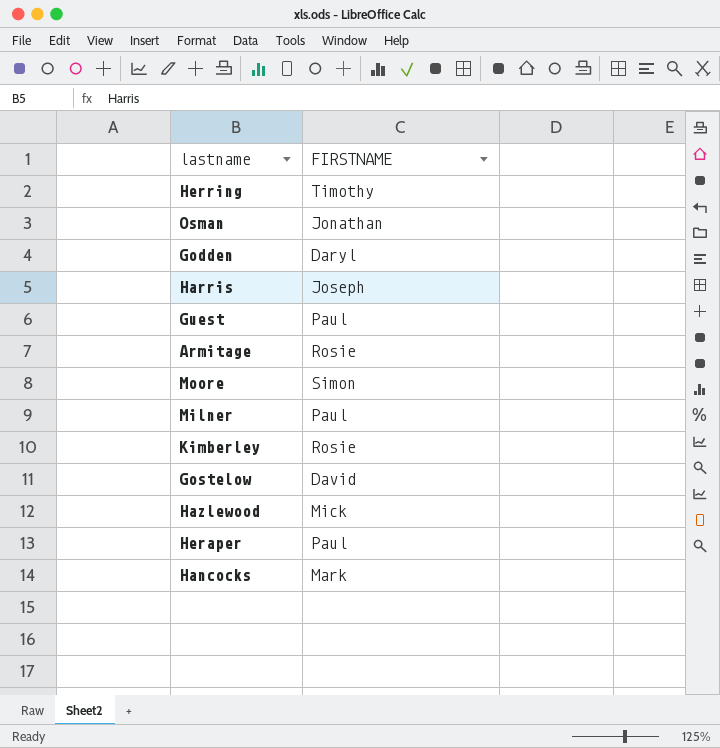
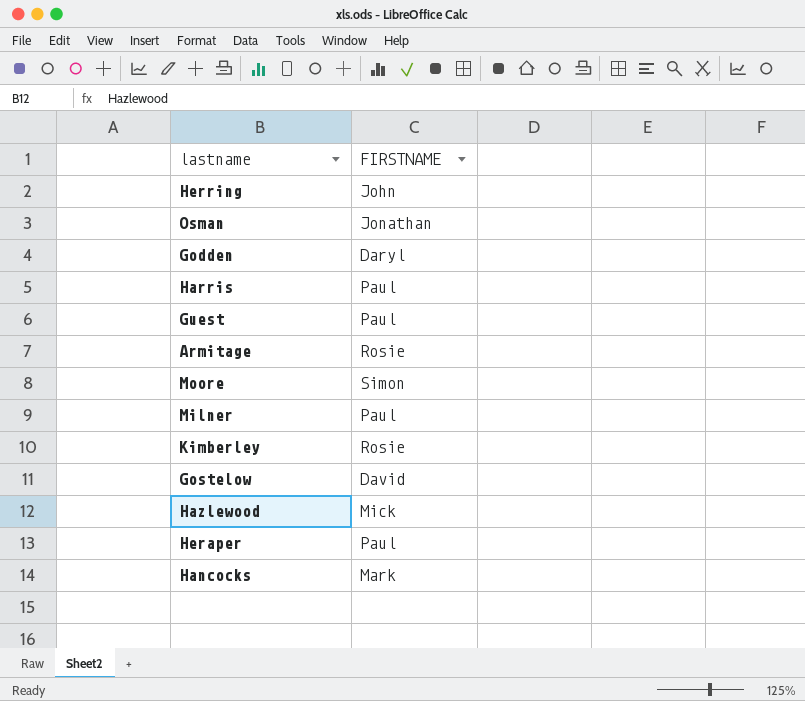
Herring | FIRSTNAME: Timothy -> John
Harris | FIRSTNAME: Joseph -> Paul

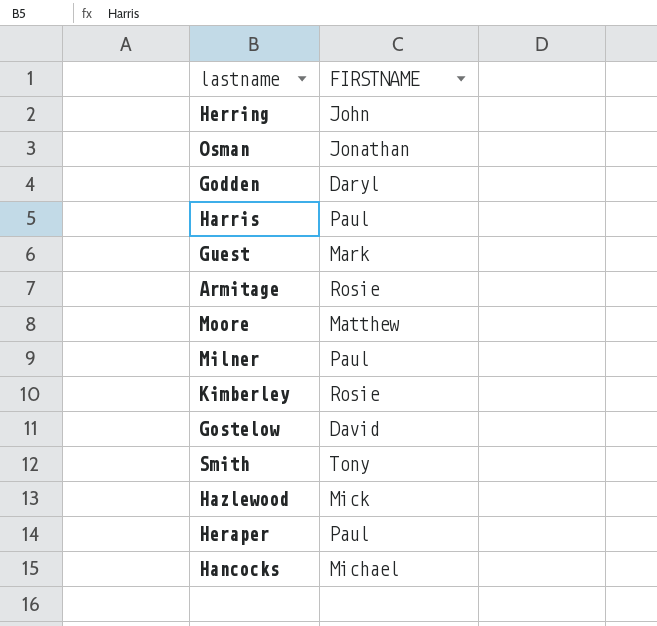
Guest | FIRSTNAME: Paul -> Mark
Moore | FIRSTNAME: Simon -> Matthew
row Smith: none -> Tony
Hancocks | FIRSTNAME: Mark -> Michael

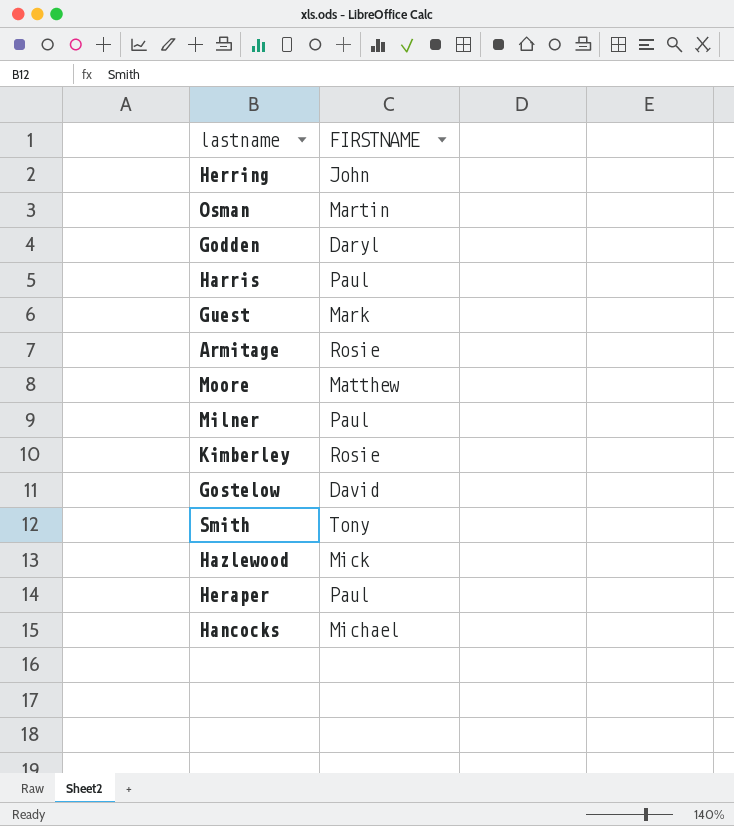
Osman | FIRSTNAME: Jonathan -> Martin

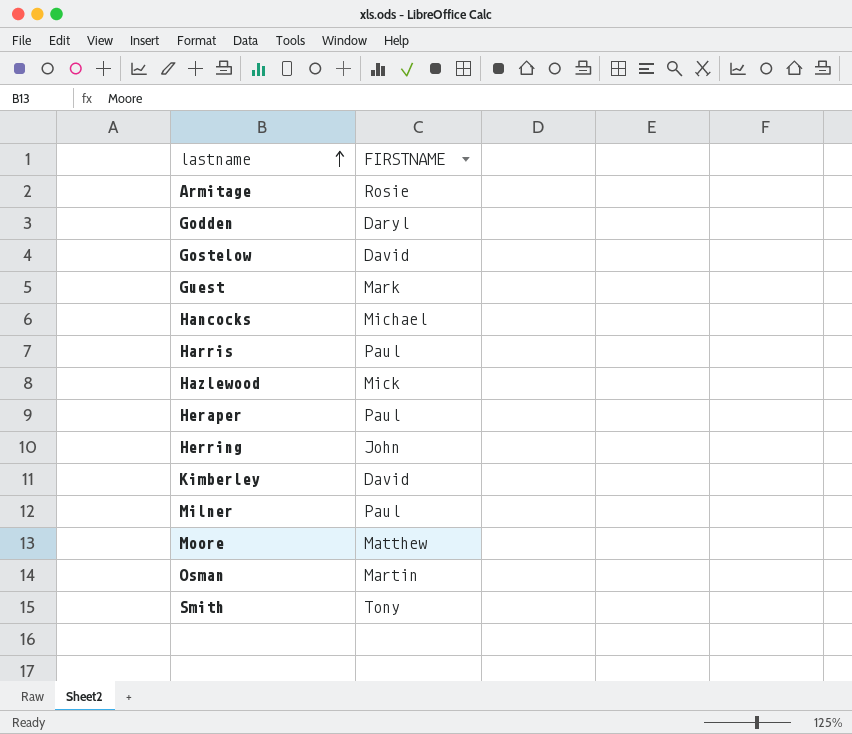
row order: none -> lastname ascending
Kimberley | FIRSTNAME: Rosie -> David

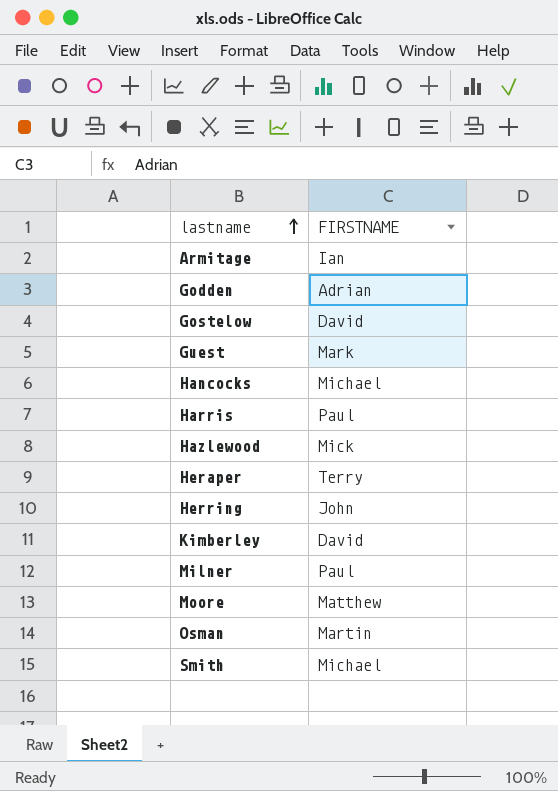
Armitage | FIRSTNAME: Rosie -> Ian
Godden | FIRSTNAME: Daryl -> Adrian
Heraper | FIRSTNAME: Paul -> Terry
Smith | FIRSTNAME: Tony -> Michael

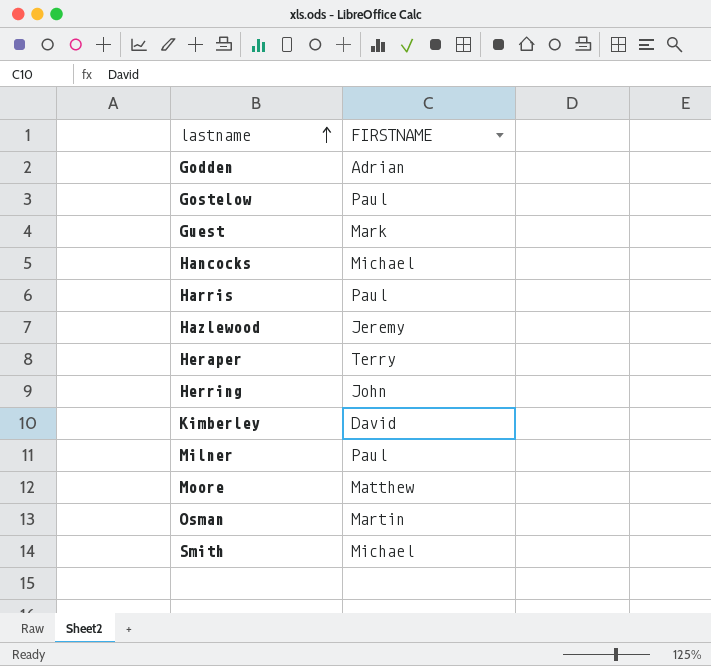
row Armitage: Ian -> none
Gostelow | FIRSTNAME: David -> Paul
Hazlewood | FIRSTNAME: Mick -> Jeremy

